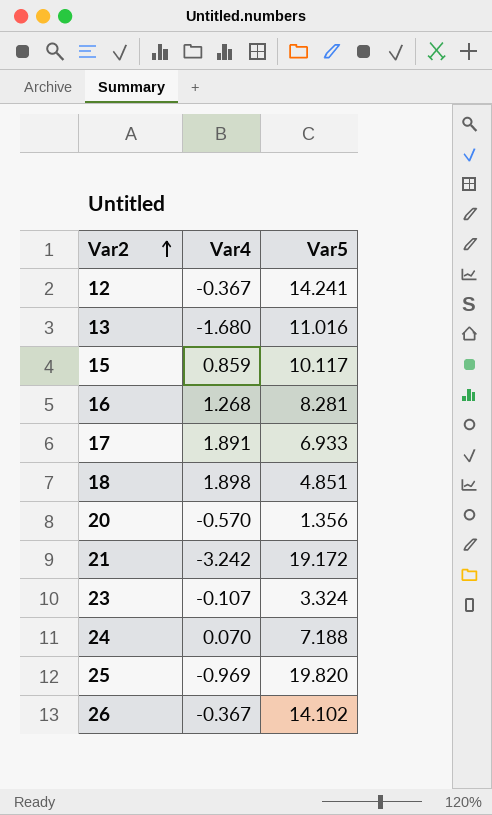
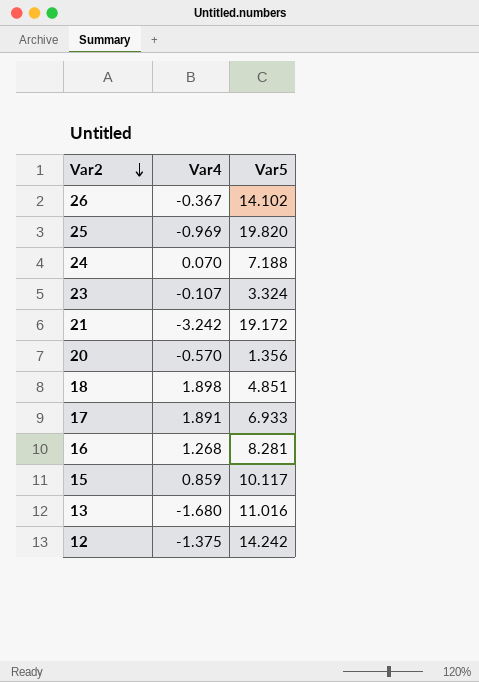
row order: Var2 ascending -> Var2 descending
12 | Var4: -0.367 -> -1.375
12 | Var5: 14.241 -> 14.242

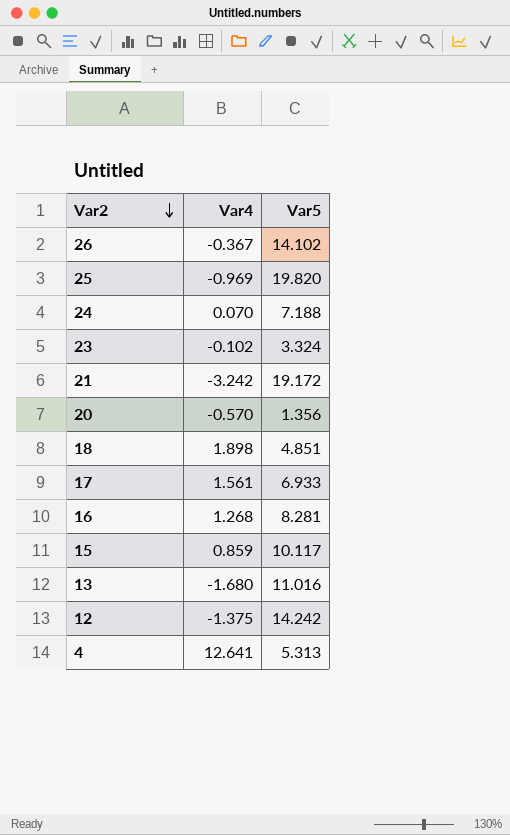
23 | Var4: -0.107 -> -0.102
17 | Var4: 1.891 -> 1.561
row 4: none -> 12.641 | 5.313

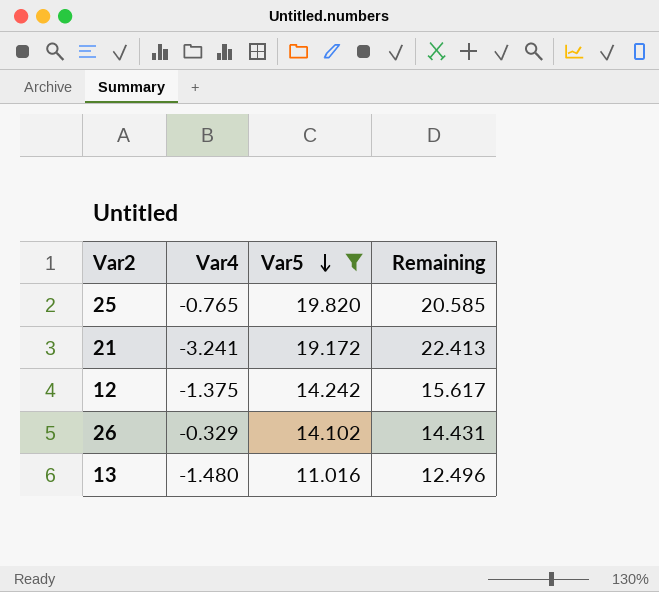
filter: none -> Var5 >= 11.016
row order: Var2 descending -> Var5 descending
column Remaining | formula: none -> [Var5] - [Var4]
25 | Var4: -0.969 -> -0.765
21 | Var4: -3.242 -> -3.241
26 | Var4: -0.367 -> -0.329
13 | Var4: -1.680 -> -1.480

